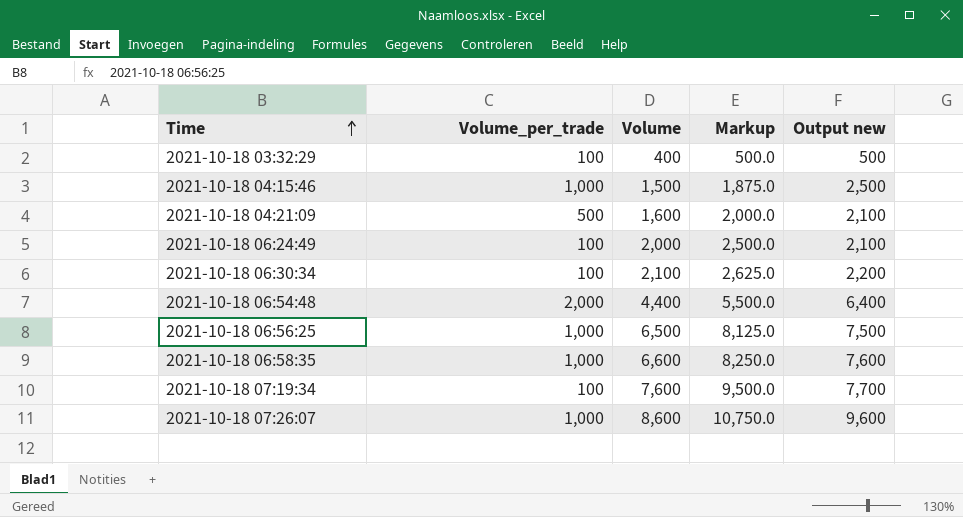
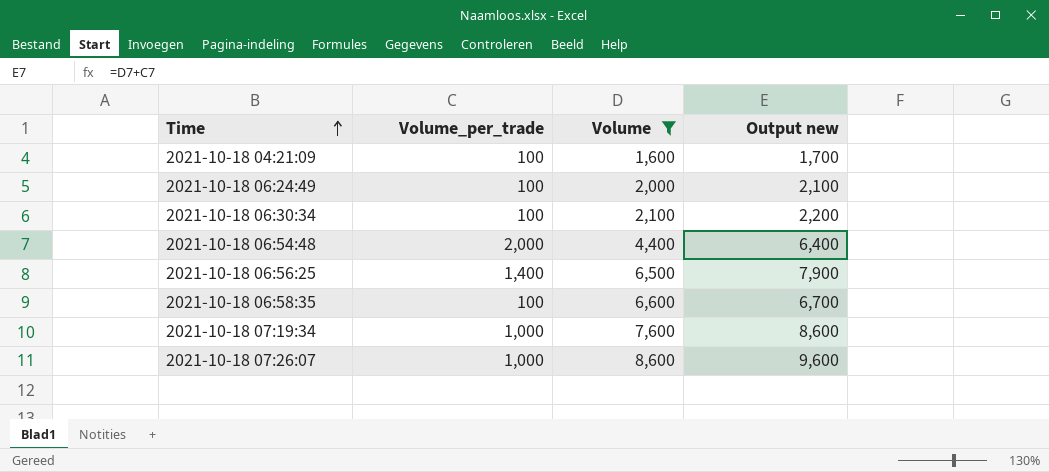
filter: none -> Volume >= 1,600
column Markup | formula: [Volume] * 1.25 -> none
2021-10-18 04:21:09 | Volume_per_trade: 500 -> 100
2021-10-18 04:21:09 | Output new: 2,100 -> 1,700
2021-10-18 06:56:25 | Volume_per_trade: 1,000 -> 1,400
2021-10-18 06:56:25 | Output new: 7,500 -> 7,900
2021-10-18 06:58:35 | Volume_per_trade: 1,000 -> 100
2021-10-18 06:58:35 | Output new: 7,600 -> 6,700
2021-10-18 07:19:34 | Volume_per_trade: 100 -> 1,000
2021-10-18 07:19:34 | Output new: 7,700 -> 8,600

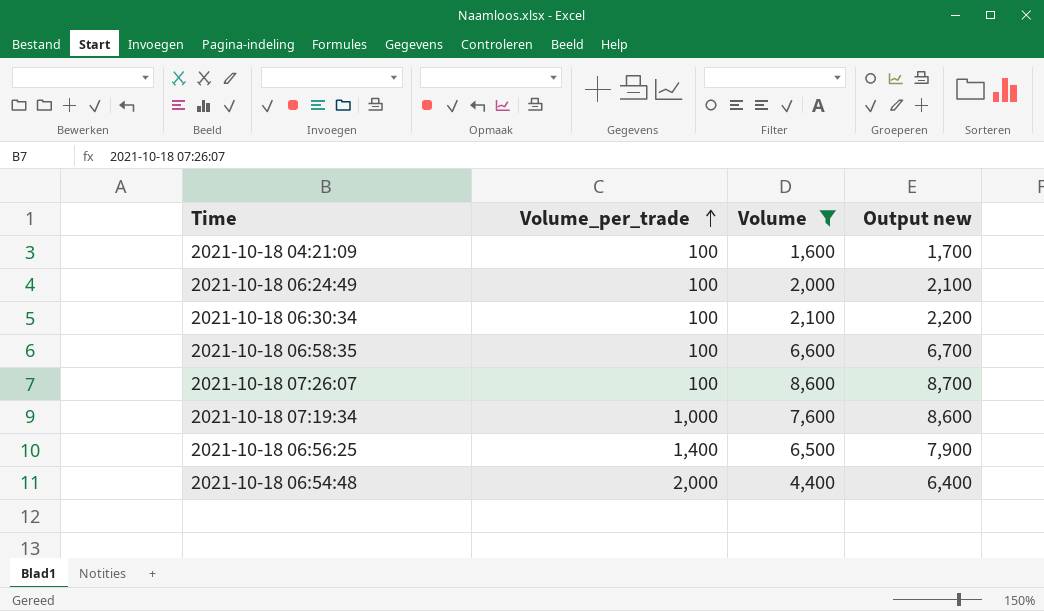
row order: Time ascending -> Volume_per_trade ascending
2021-10-18 07:26:07 | Volume_per_trade: 1,000 -> 100
2021-10-18 07:26:07 | Output new: 9,600 -> 8,700

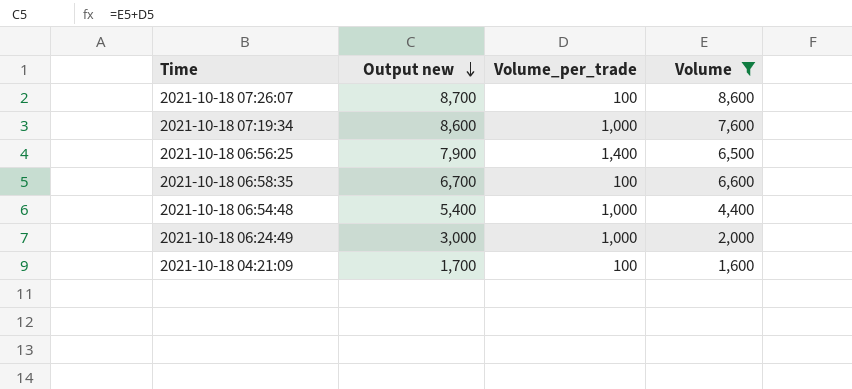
row order: Volume_per_trade ascending -> Output new descending
column Output new | position: 4 -> 2
row 2021-10-18 06:30:34: 100 | 2,100 | 2,200 -> none
2021-10-18 06:54:48 | Output new: 6,400 -> 5,400
2021-10-18 06:54:48 | Volume_per_trade: 2,000 -> 1,000
2021-10-18 06:24:49 | Output new: 2,100 -> 3,000
2021-10-18 06:24:49 | Volume_per_trade: 100 -> 1,000

